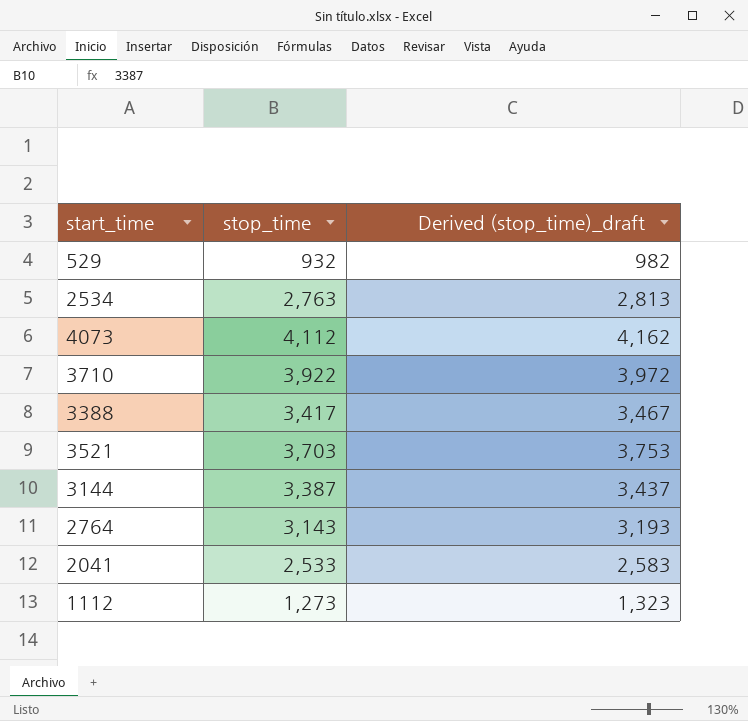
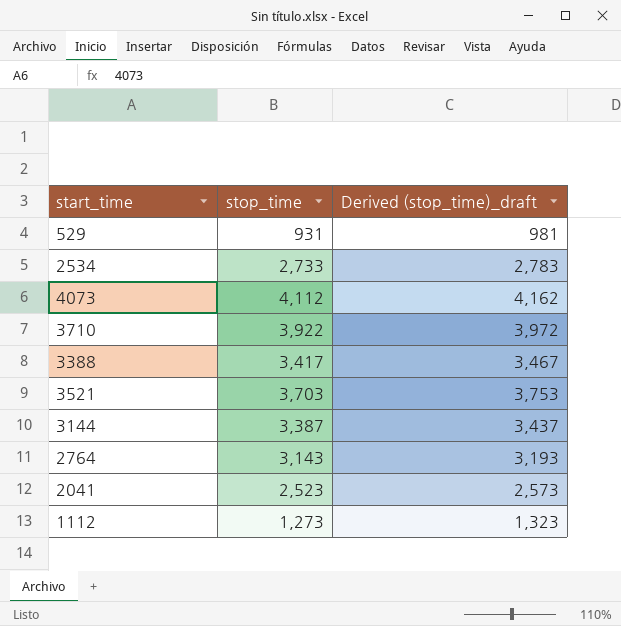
529 | stop_time: 932 -> 931
529 | Derived (stop_time)_draft: 982 -> 981
2534 | stop_time: 2,763 -> 2,733
2534 | Derived (stop_time)_draft: 2,813 -> 2,783
2041 | stop_time: 2,533 -> 2,523
2041 | Derived (stop_time)_draft: 2,583 -> 2,573

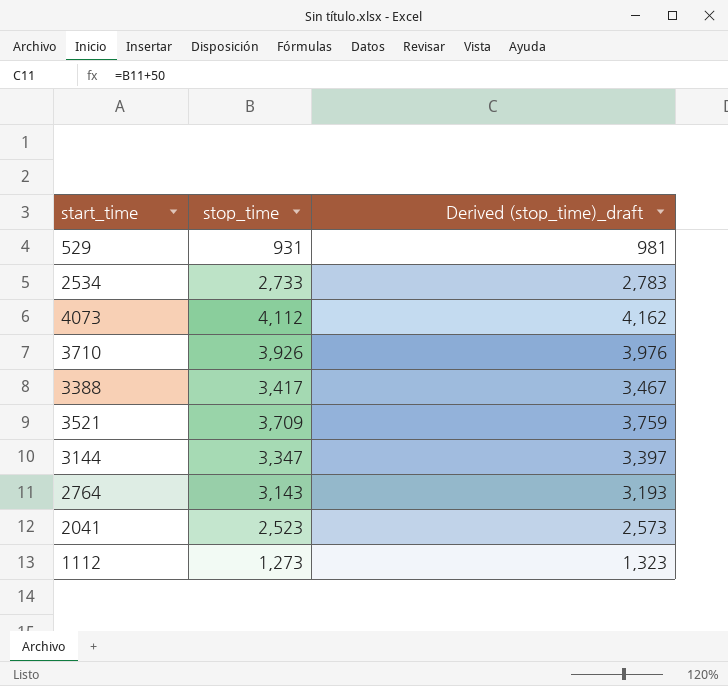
3710 | stop_time: 3,922 -> 3,926
3710 | Derived (stop_time)_draft: 3,972 -> 3,976
3521 | stop_time: 3,703 -> 3,709
3521 | Derived (stop_time)_draft: 3,753 -> 3,759
3144 | stop_time: 3,387 -> 3,347
3144 | Derived (stop_time)_draft: 3,437 -> 3,397

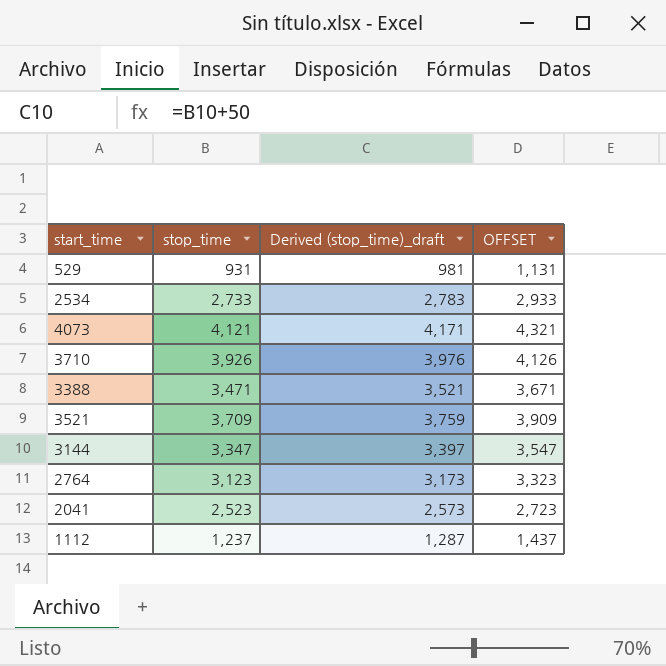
column OFFSET | formula: none -> [stop_time] + 200
4073 | stop_time: 4,112 -> 4,121
4073 | Derived (stop_time)_draft: 4,162 -> 4,171
3388 | stop_time: 3,417 -> 3,471
3388 | Derived (stop_time)_draft: 3,467 -> 3,521
2764 | stop_time: 3,143 -> 3,123
2764 | Derived (stop_time)_draft: 3,193 -> 3,173
1112 | stop_time: 1,273 -> 1,237
1112 | Derived (stop_time)_draft: 1,323 -> 1,287

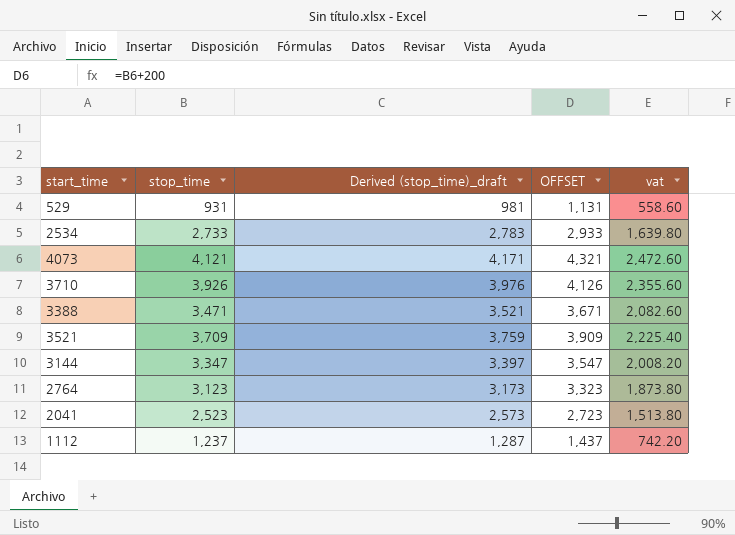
column vat | formula: none -> [stop_time] * 0.6

